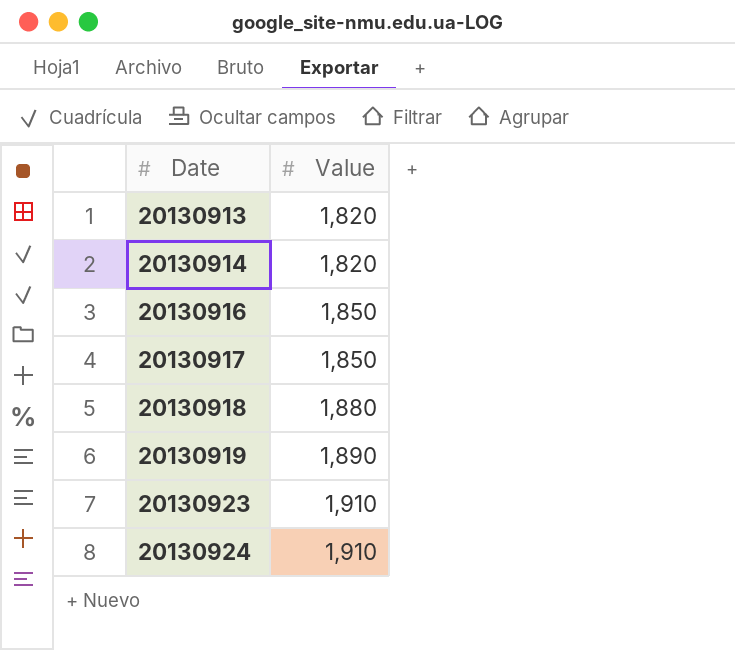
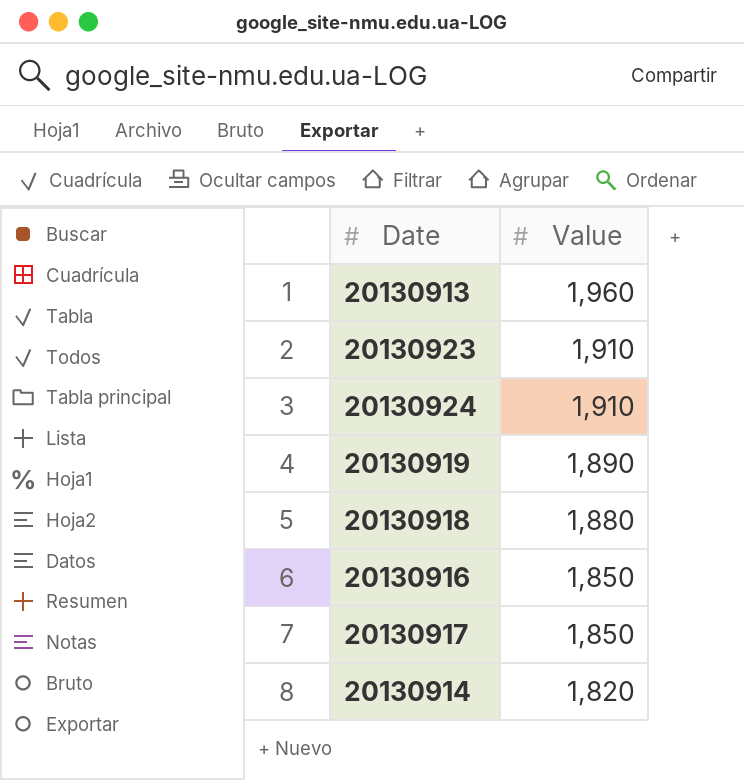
row order: Date ascending -> Value descending
20130913 | Value: 1,820 -> 1,960

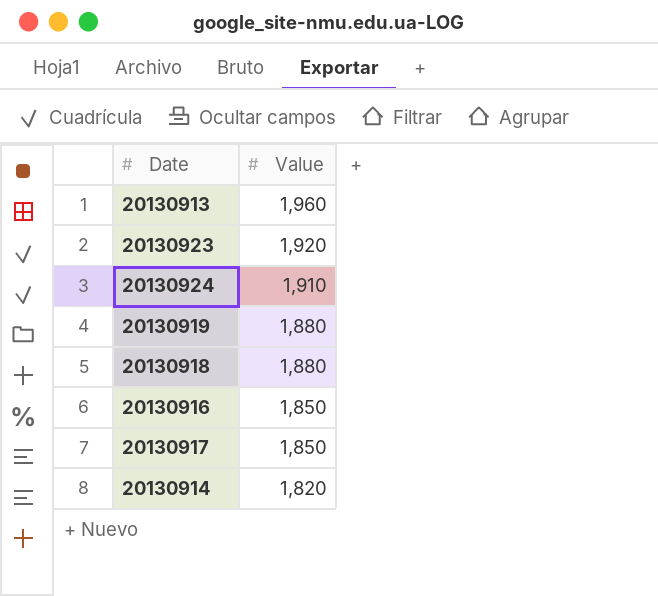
20130923 | Value: 1,910 -> 1,920
20130919 | Value: 1,890 -> 1,880

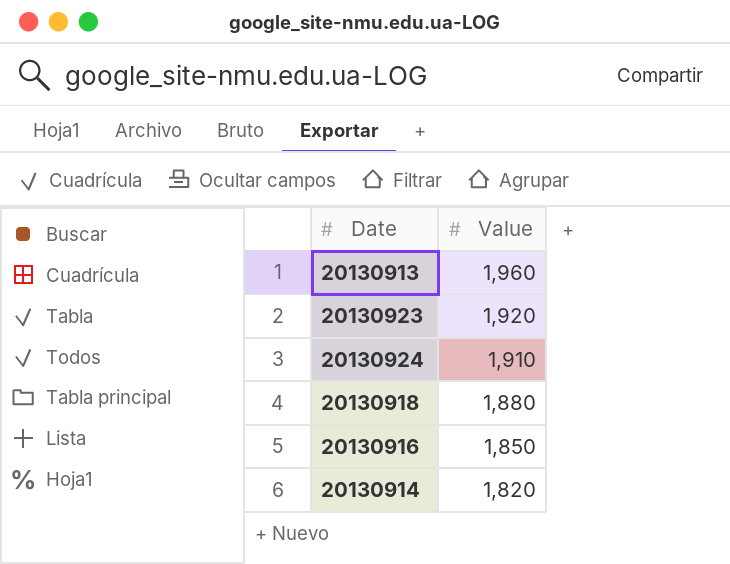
row 20130919: 1,880 -> none
row 20130917: 1,850 -> none

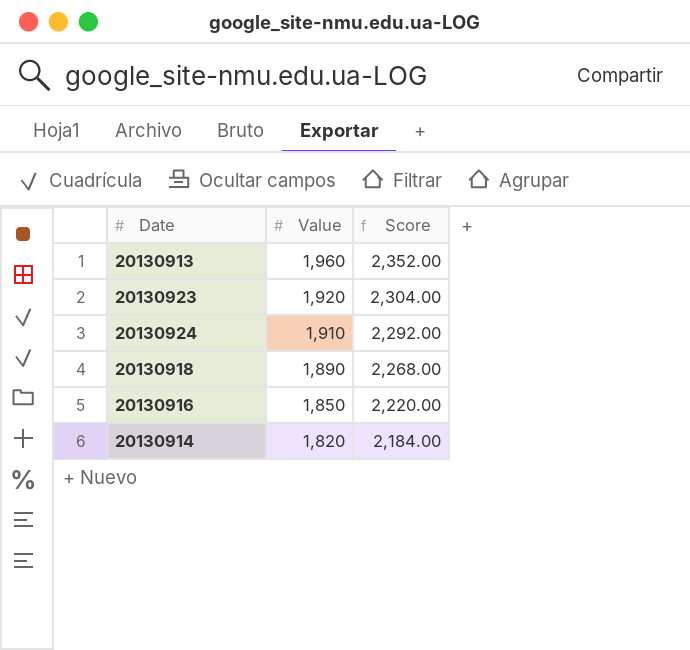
column Score | formula: none -> [Value] * 1.2
20130918 | Value: 1,880 -> 1,890

